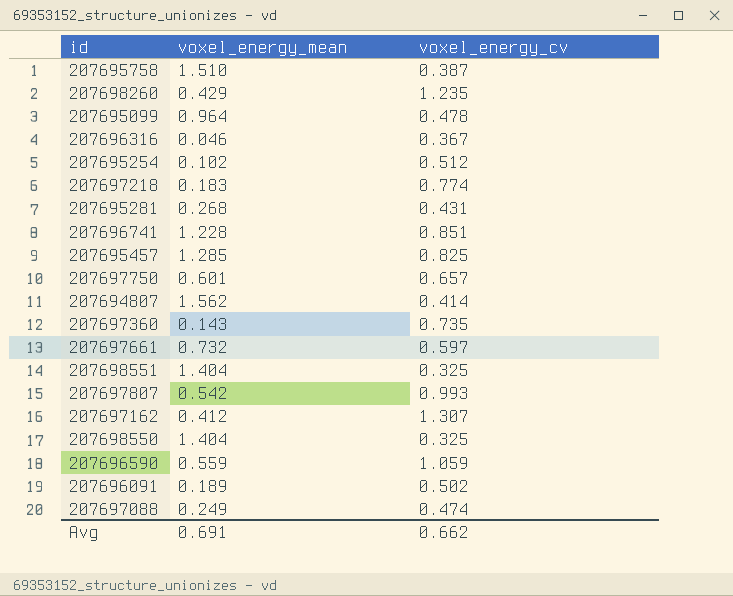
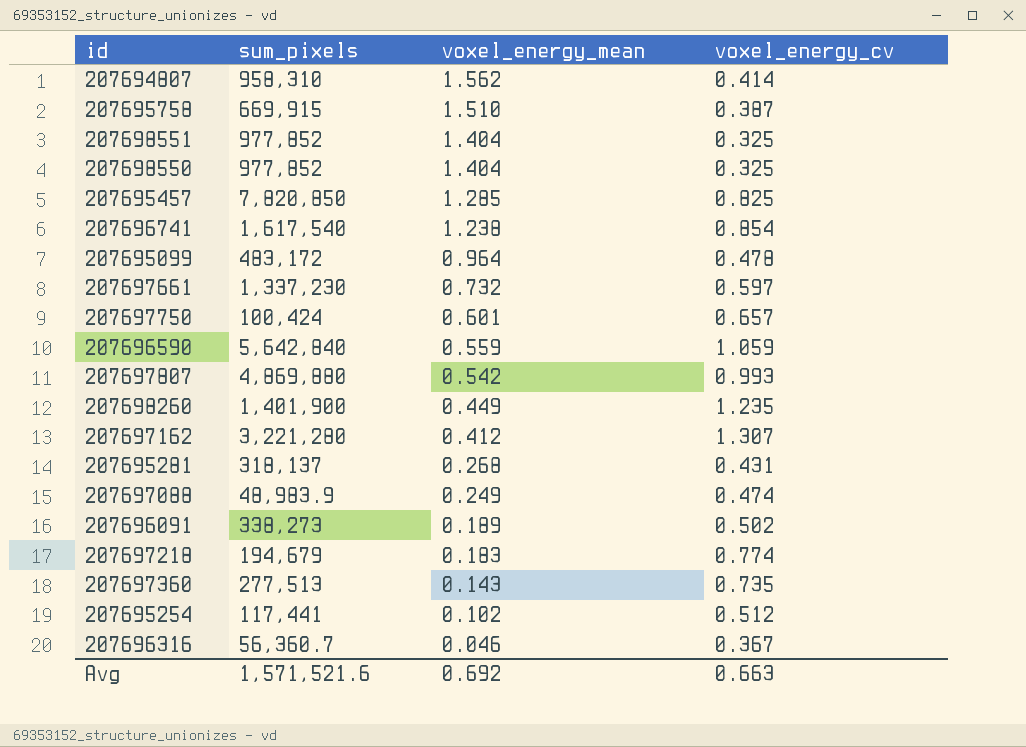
row order: none -> voxel_energy_mean descending
column sum_pixels | position: none -> 2
207696741 | voxel_energy_mean: 1.228 -> 1.238
207696741 | voxel_energy_cv: 0.851 -> 0.854
207698260 | voxel_energy_mean: 0.429 -> 0.449
Avg | voxel_energy_mean: 0.691 -> 0.692
Avg | voxel_energy_cv: 0.662 -> 0.663

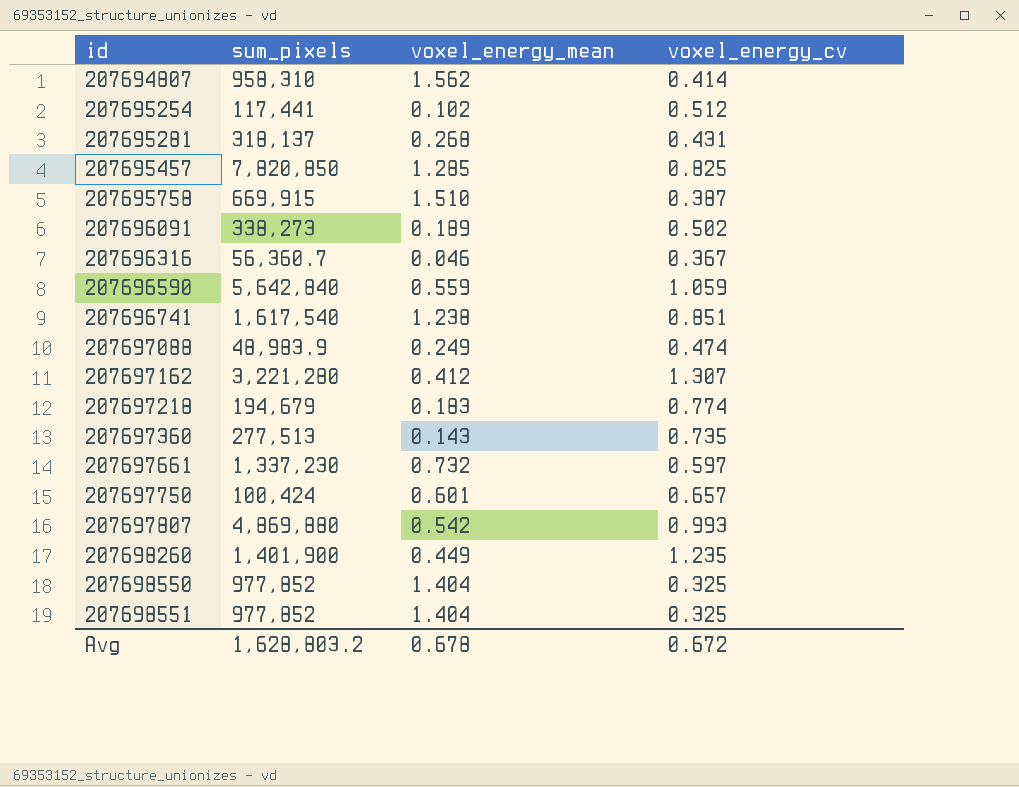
row order: voxel_energy_mean descending -> id ascending
row 207695099: 483,172 | 0.964 | 0.478 -> none
207696741 | voxel_energy_cv: 0.854 -> 0.851
Avg | sum_pixels: 1,571,521.6 -> 1,628,803.2
Avg | voxel_energy_mean: 0.692 -> 0.678
Avg | voxel_energy_cv: 0.663 -> 0.672

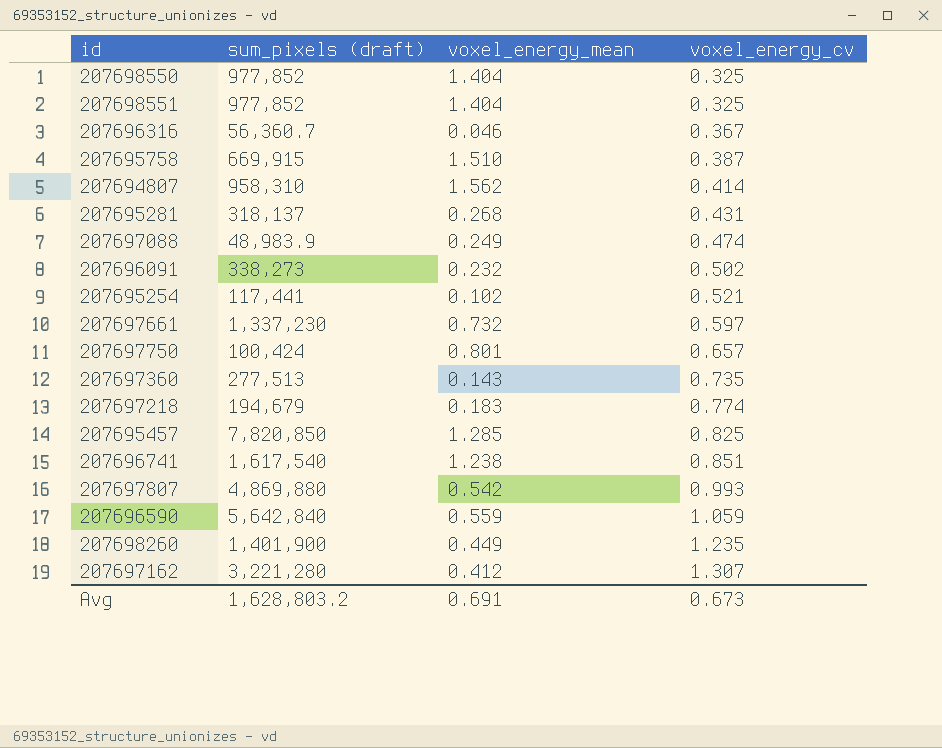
row order: id ascending -> voxel_energy_cv ascending
column name: sum_pixels -> sum_pixels (draft)
207696091 | voxel_energy_mean: 0.189 -> 0.232
207695254 | voxel_energy_cv: 0.512 -> 0.521
207697750 | voxel_energy_mean: 0.601 -> 0.801
Avg | voxel_energy_mean: 0.678 -> 0.691
Avg | voxel_energy_cv: 0.672 -> 0.673

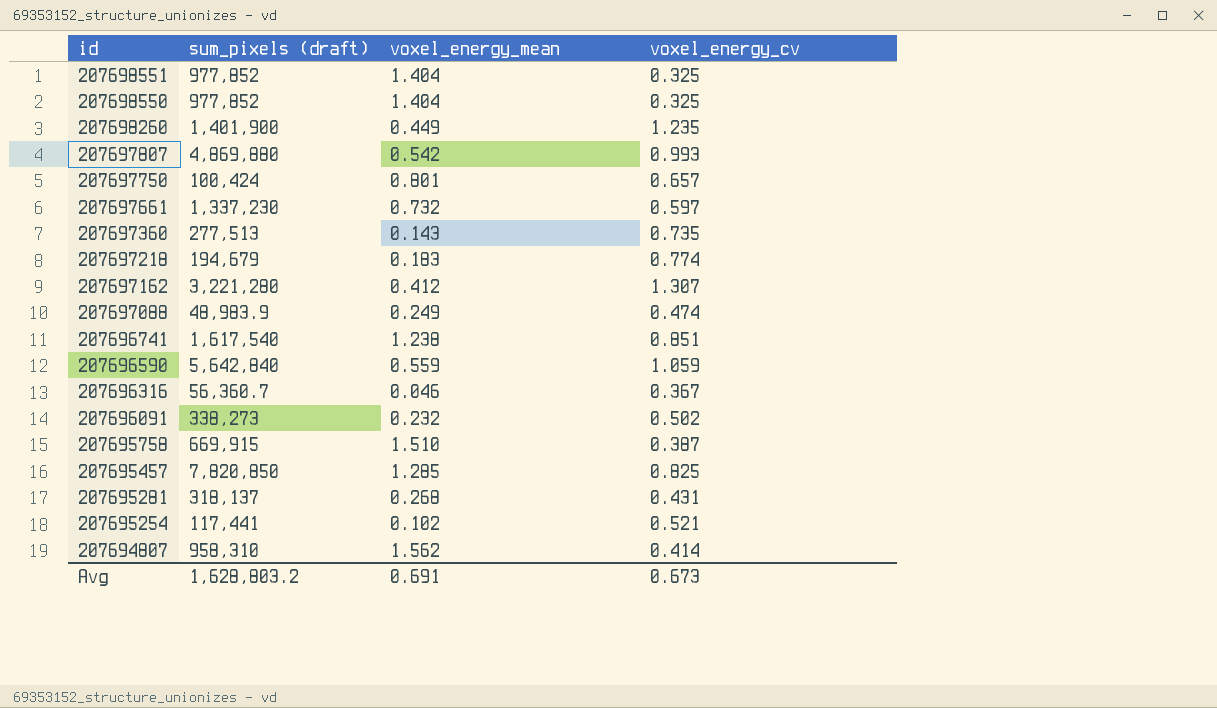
row order: voxel_energy_cv ascending -> id descending

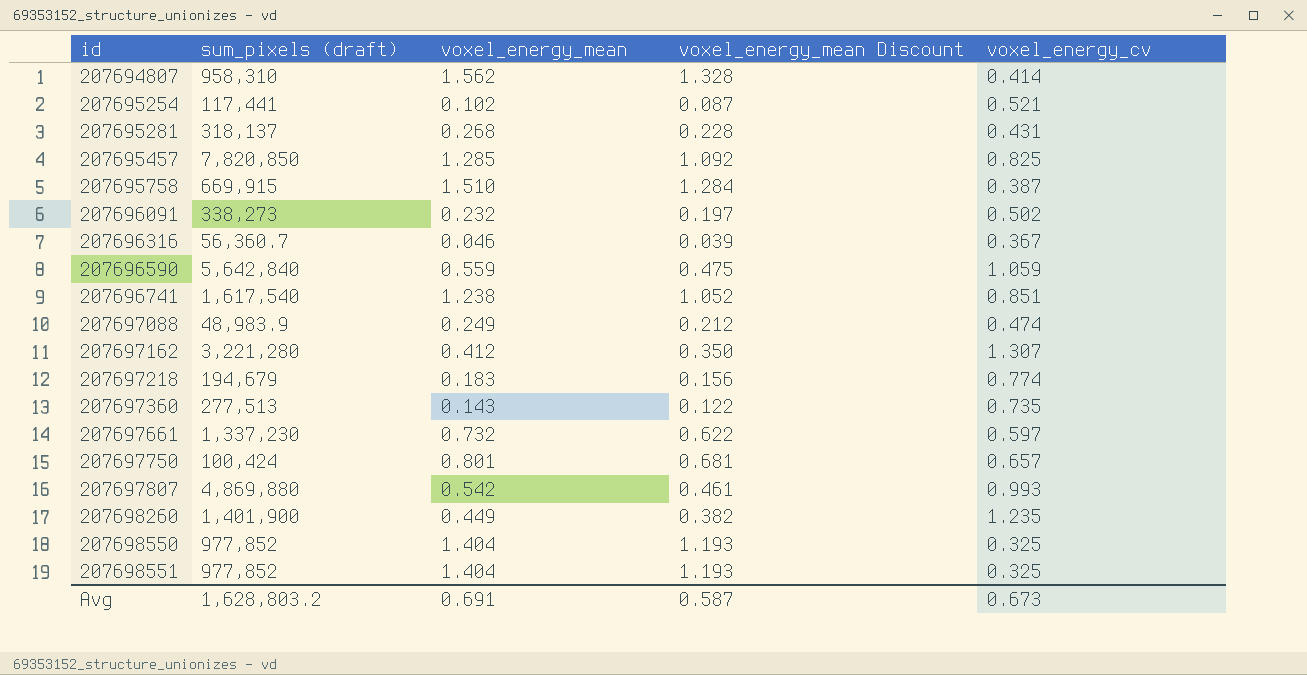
row order: id descending -> id ascending
column voxel_energy_mean Discount | formula: none -> [voxel_energy_mean] * 0.85

